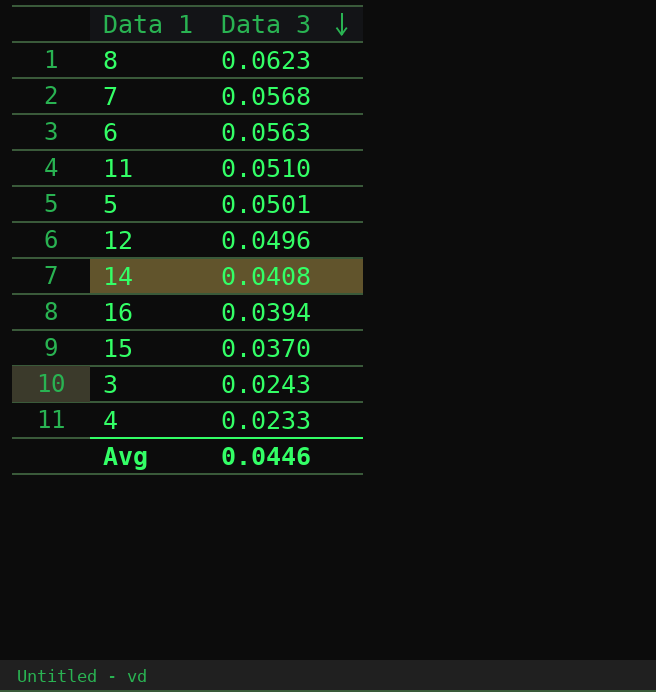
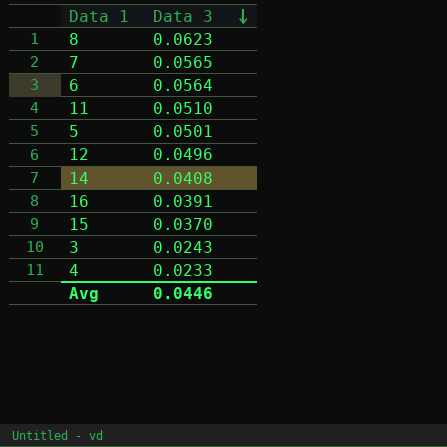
7 | Data 3: 0.0568 -> 0.0565
6 | Data 3: 0.0563 -> 0.0564
16 | Data 3: 0.0394 -> 0.0391

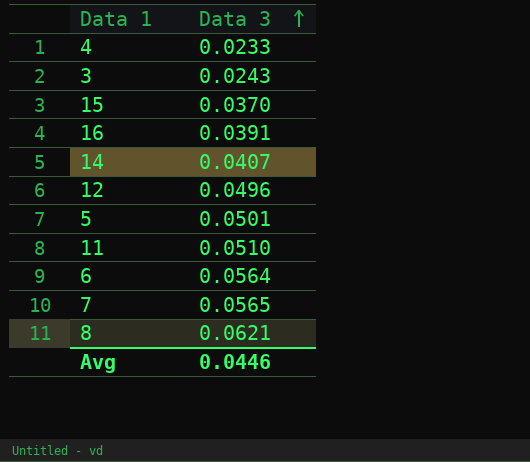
row order: Data 3 descending -> Data 3 ascending
14 | Data 3: 0.0408 -> 0.0407
8 | Data 3: 0.0623 -> 0.0621

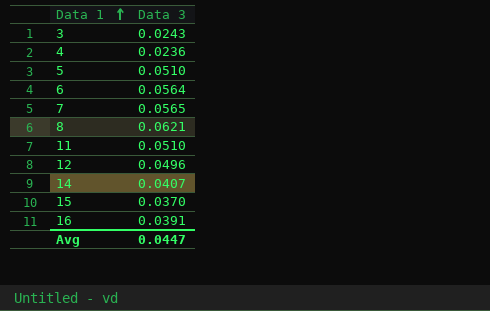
row order: Data 3 ascending -> Data 1 ascending
4 | Data 3: 0.0233 -> 0.0236
5 | Data 3: 0.0501 -> 0.0510
Avg | Data 3: 0.0446 -> 0.0447

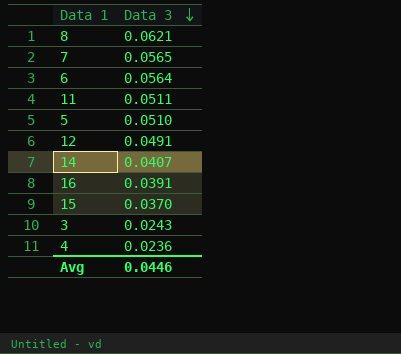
row order: Data 1 ascending -> Data 3 descending
11 | Data 3: 0.0510 -> 0.0511
12 | Data 3: 0.0496 -> 0.0491
Avg | Data 3: 0.0447 -> 0.0446

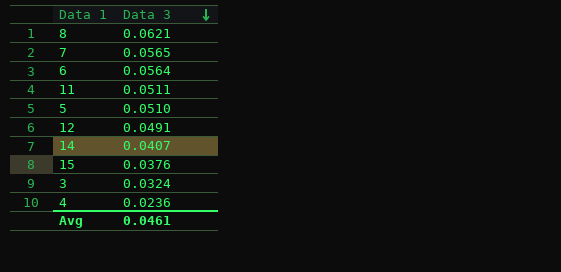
row 16: 0.0391 -> none
15 | Data 3: 0.0370 -> 0.0376
3 | Data 3: 0.0243 -> 0.0324
Avg | Data 3: 0.0446 -> 0.0461

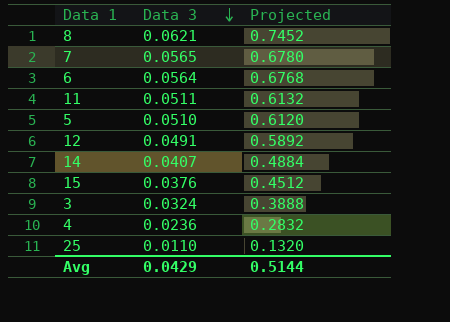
column Projected | formula: none -> [Data 3] * 12
row 25: none -> 0.0110 | 0.1320
Avg | Data 3: 0.0461 -> 0.0429

